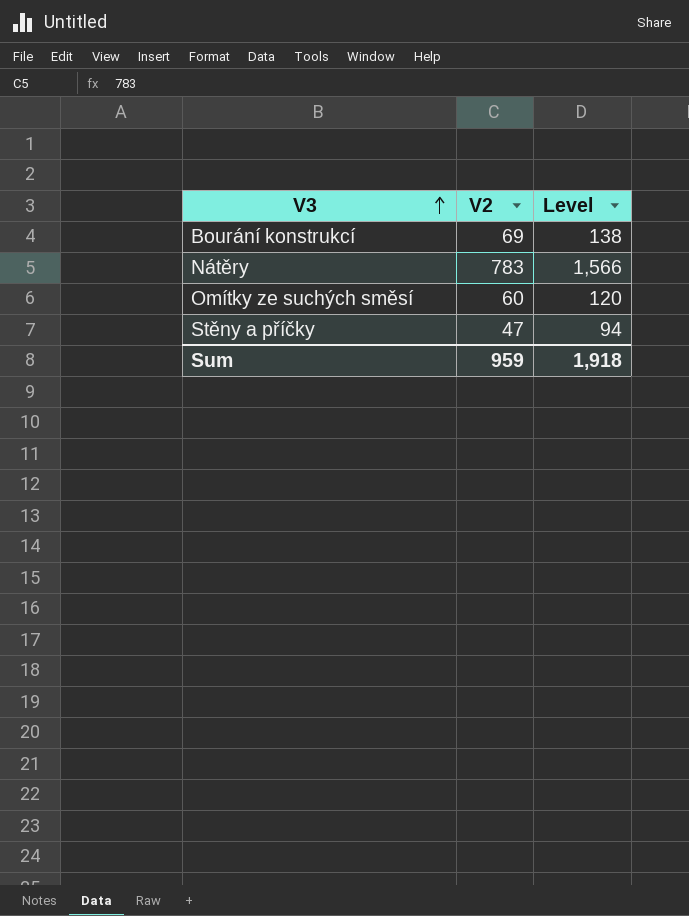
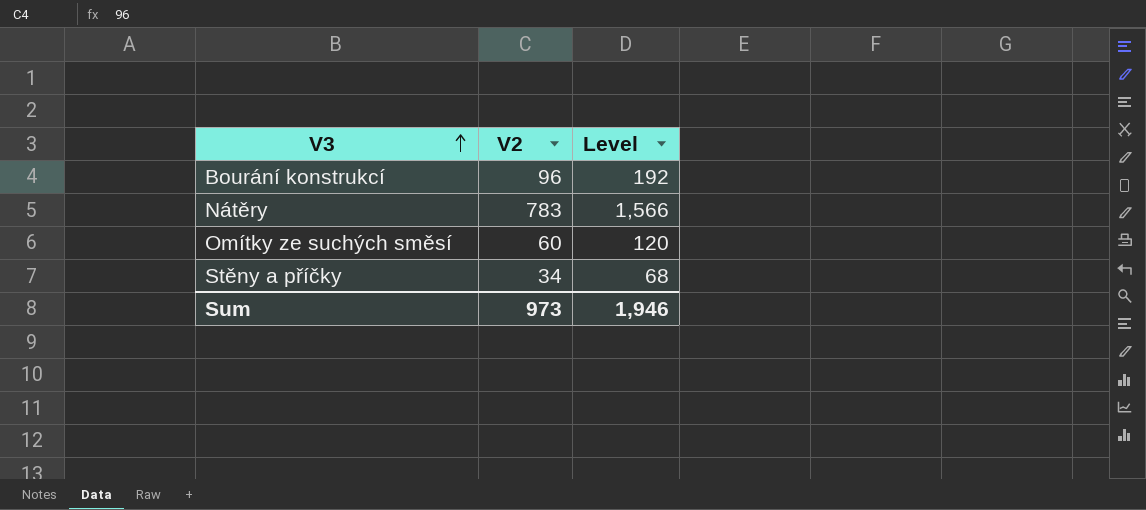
Bourání konstrukcí | V2: 69 -> 96
Bourání konstrukcí | Level: 138 -> 192
Stěny a příčky | V2: 47 -> 34
Stěny a příčky | Level: 94 -> 68
Sum | V2: 959 -> 973
Sum | Level: 1,918 -> 1,946

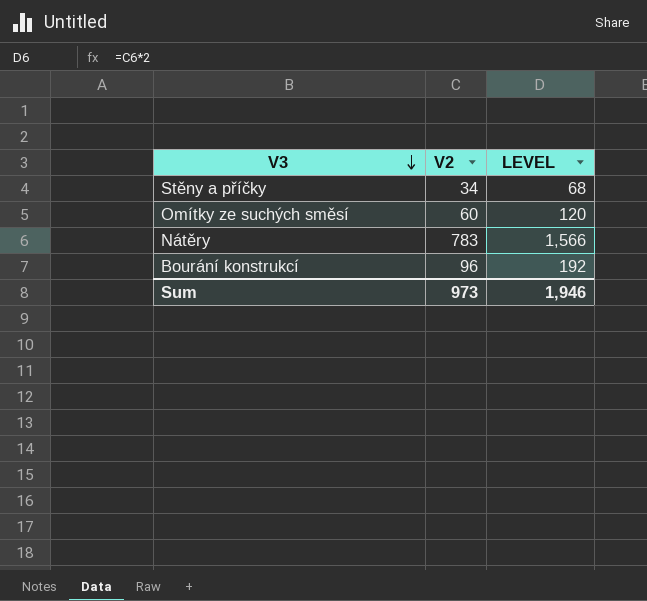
row order: V3 ascending -> V3 descending
column name: Level -> LEVEL

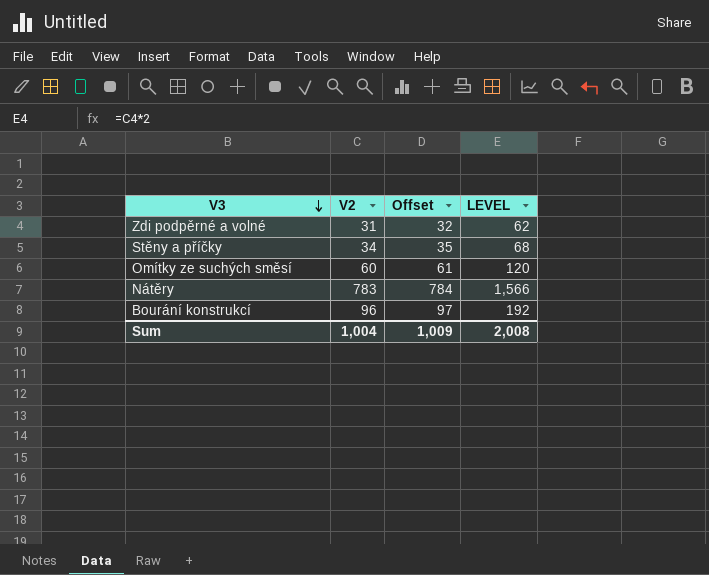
column Offset | formula: none -> [V2] + 1
row Zdi podpěrné a volné: none -> 31 | 32 | 62
Sum | V2: 973 -> 1,004
Sum | LEVEL: 1,946 -> 2,008

